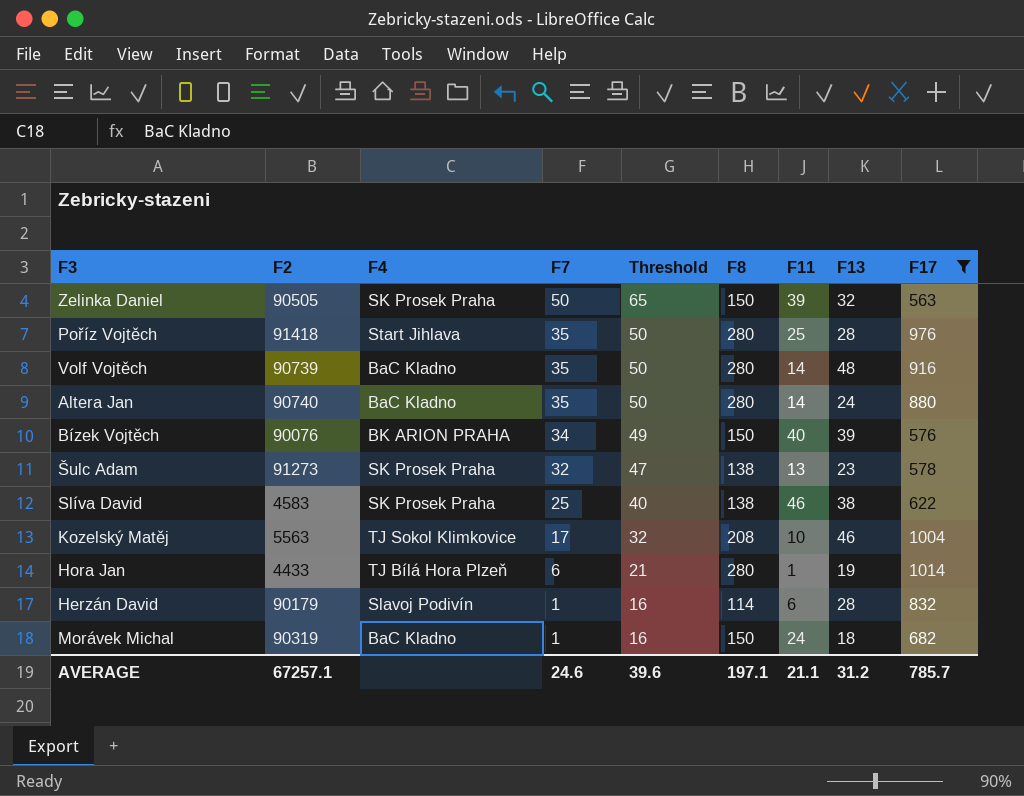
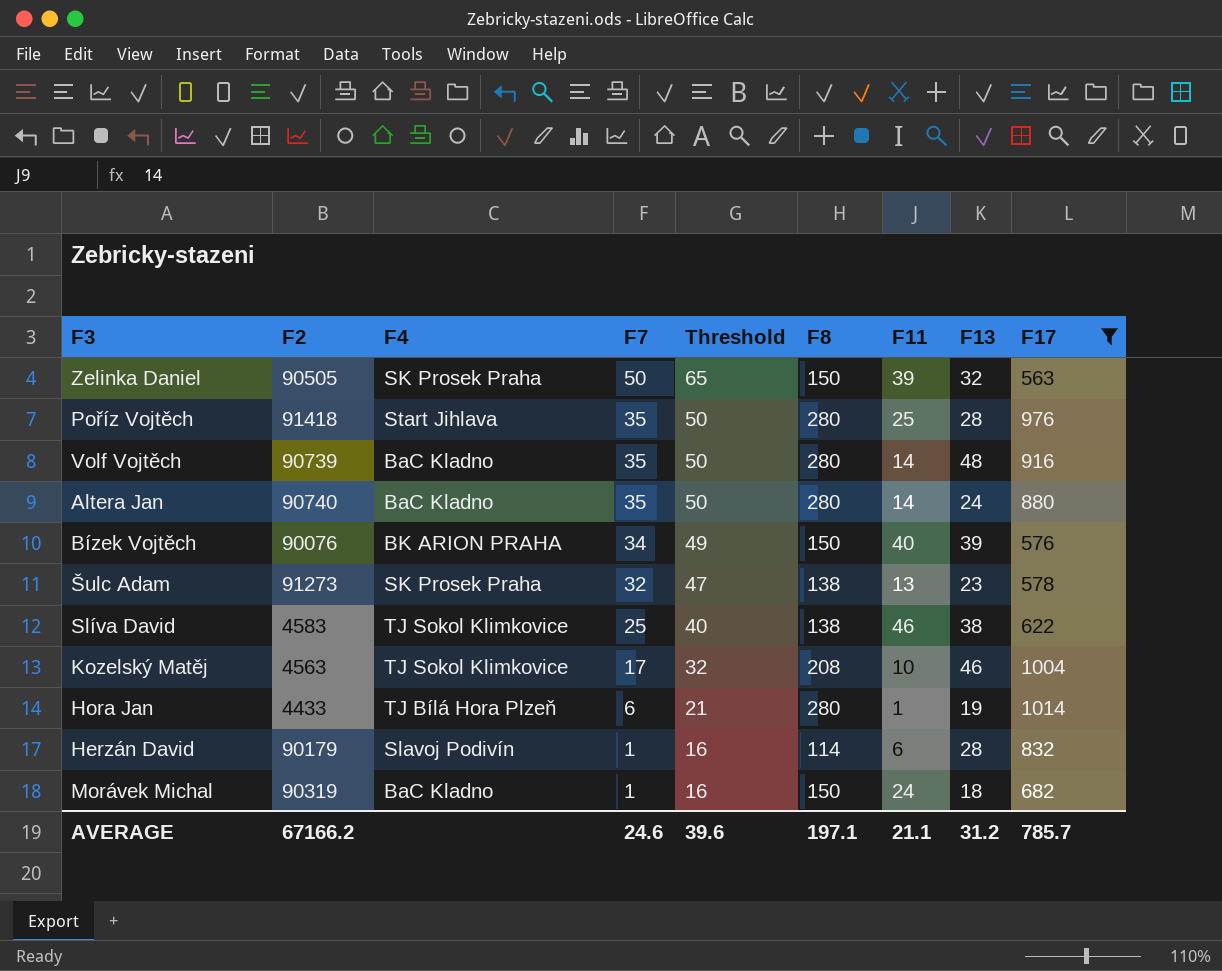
Slíva David | F4: SK Prosek Praha -> TJ Sokol Klimkovice
Kozelský Matěj | F2: 5563 -> 4563
AVERAGE | F2: 67257.1 -> 67166.2

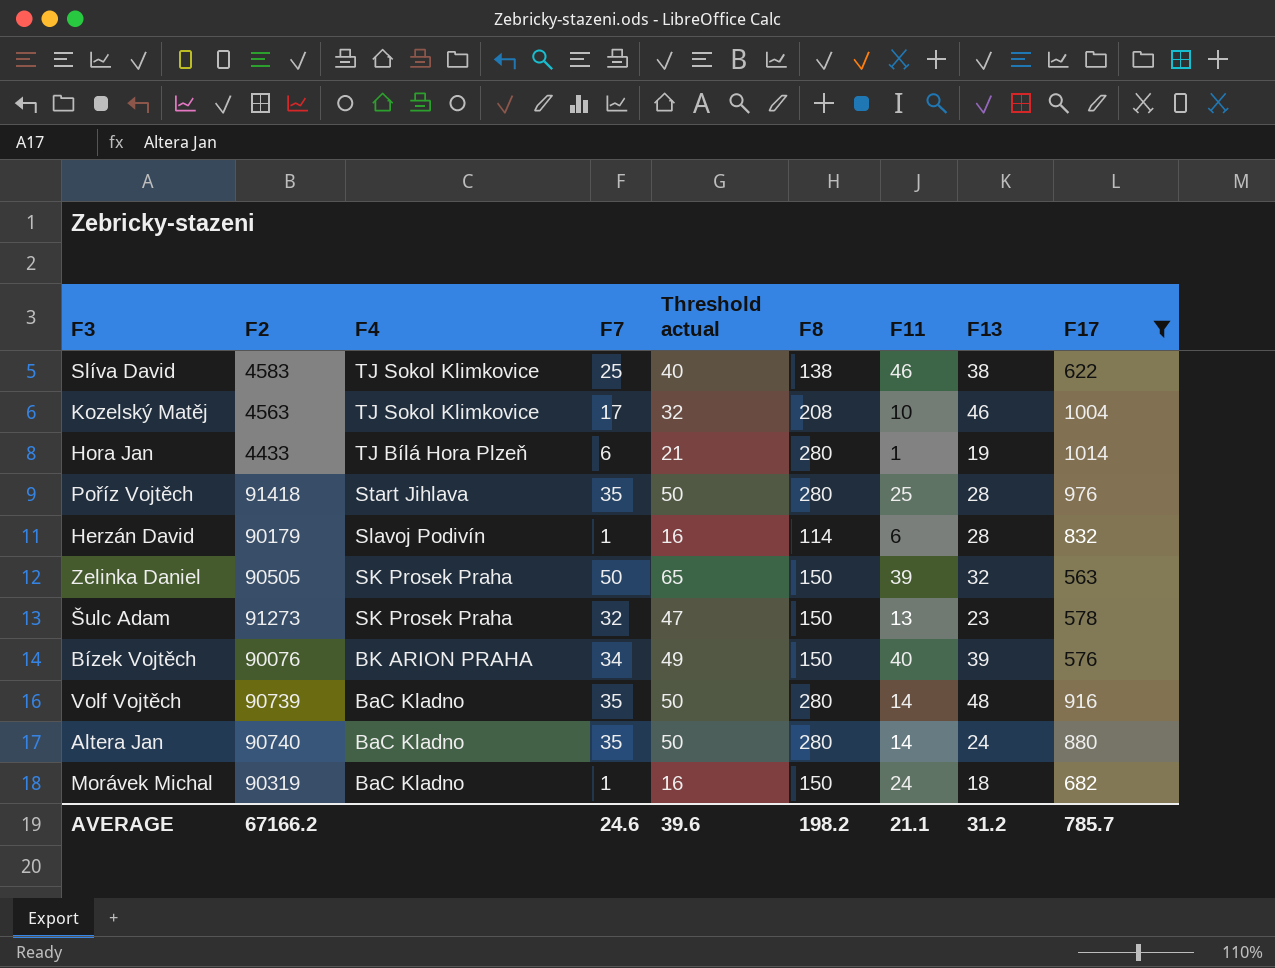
row order: F7 descending -> F4 descending
column name: Threshold -> Threshold actual
Šulc Adam | F8: 138 -> 150
AVERAGE | F8: 197.1 -> 198.2

